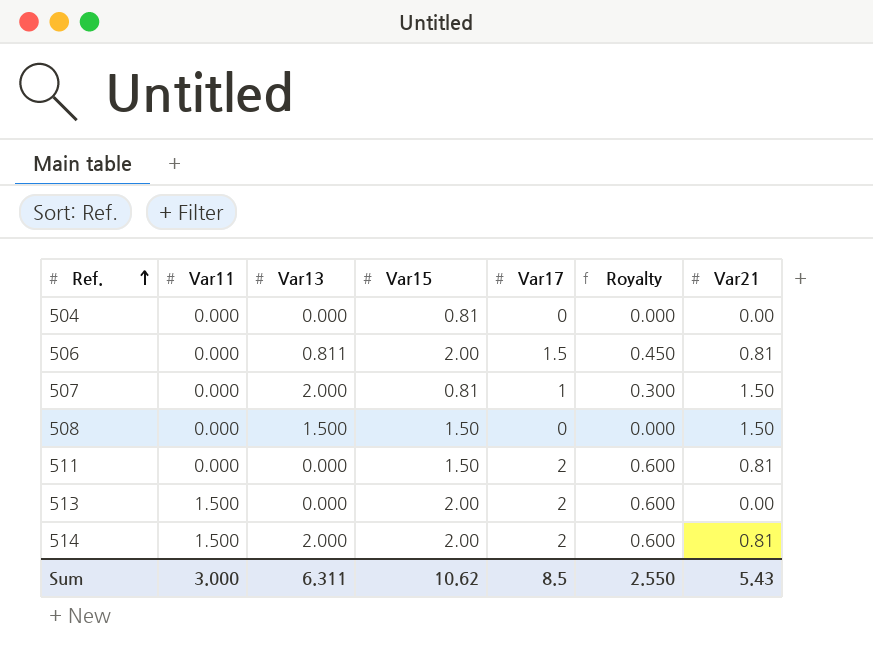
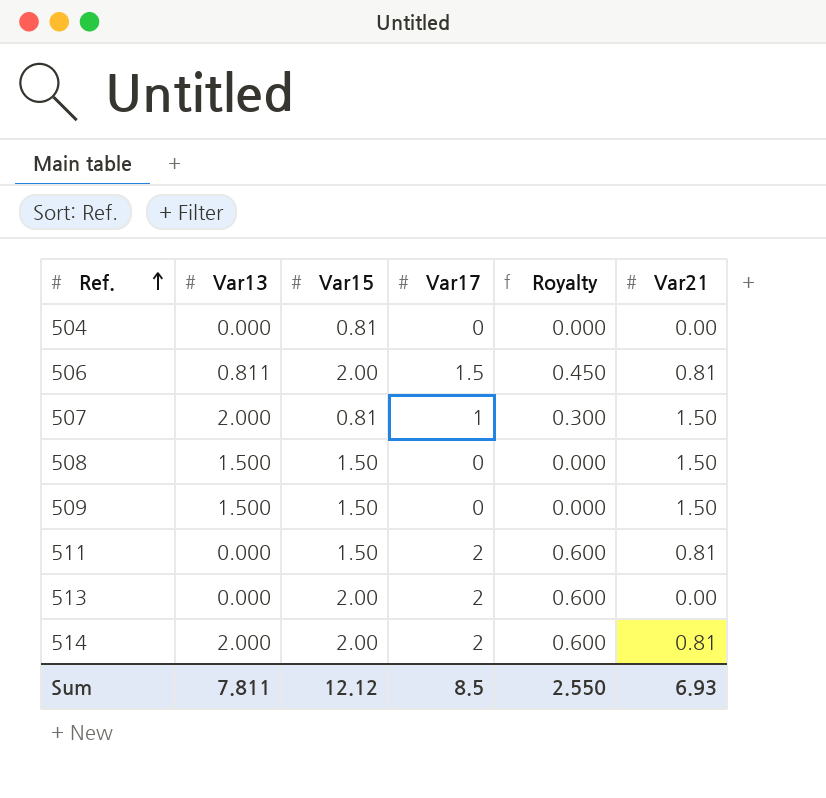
column Var11 | position: 2 -> none
row 509: none -> 1.500 | 1.50 | 0 | 0.000 | 1.50
Sum | Var13: 6.311 -> 7.811
Sum | Var15: 10.62 -> 12.12
Sum | Var21: 5.43 -> 6.93

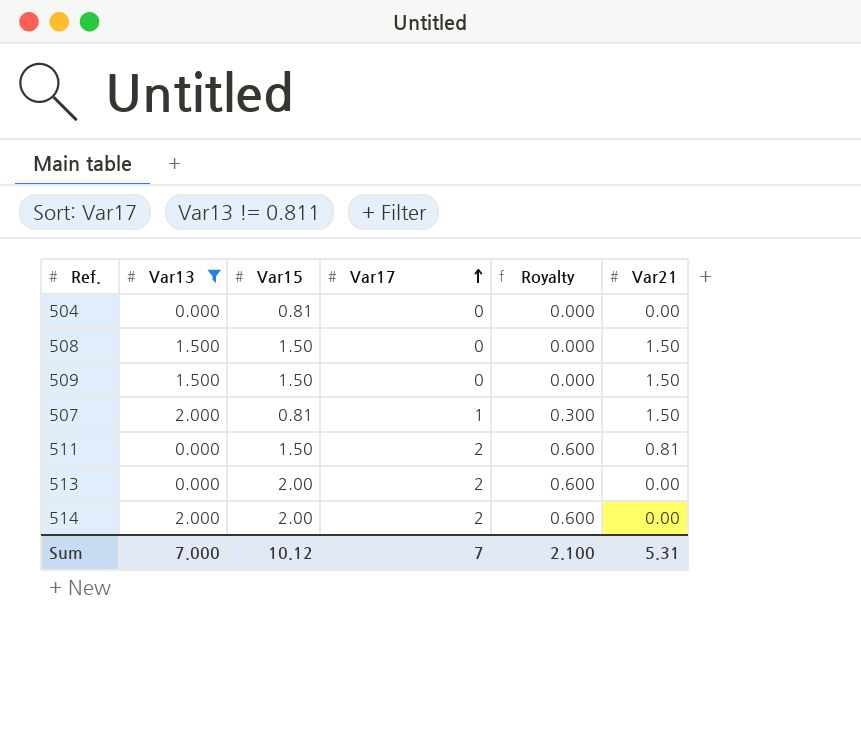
filter: none -> Var13 != 0.811
row order: Ref. ascending -> Var17 ascending
514 | Var21: 0.81 -> 0.00
Sum | Var13: 7.811 -> 7.000
Sum | Var15: 12.12 -> 10.12
Sum | Var17: 8.5 -> 7
Sum | Royalty: 2.550 -> 2.100
Sum | Var21: 6.93 -> 5.31

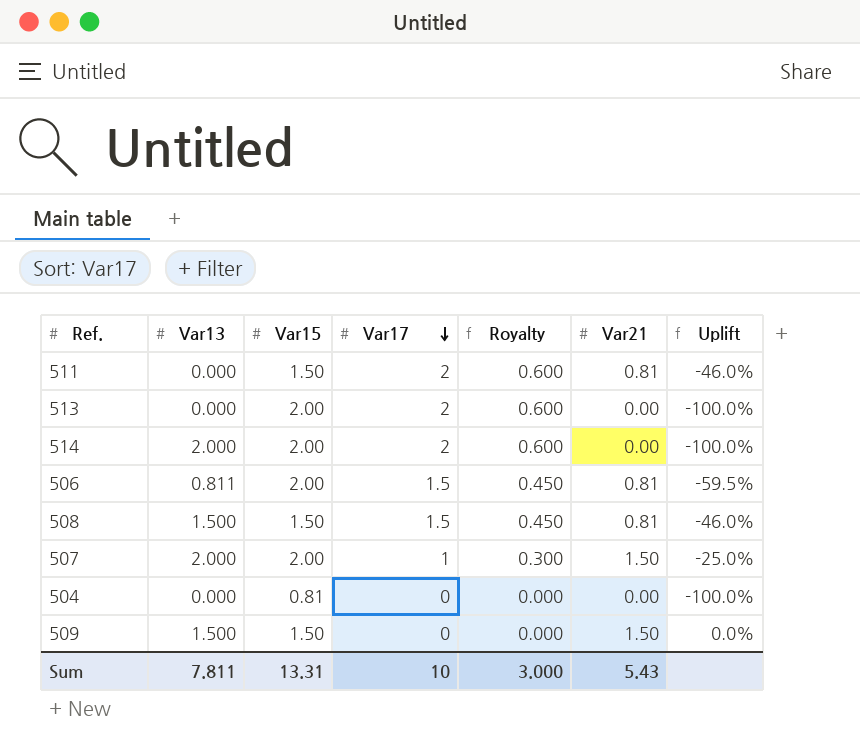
filter: Var13 != 0.811 -> none
row order: Var17 ascending -> Var17 descending
column Uplift | formula: none -> ([Var21] - [Var15]) / [Var15]
508 | Var17: 0 -> 1.5
508 | Royalty: 0.000 -> 0.450
508 | Var21: 1.50 -> 0.81
507 | Var15: 0.81 -> 2.00
Sum | Var13: 7.000 -> 7.811
Sum | Var15: 10.12 -> 13.31
Sum | Var17: 7 -> 10
Sum | Royalty: 2.100 -> 3.000
Sum | Var21: 5.31 -> 5.43

